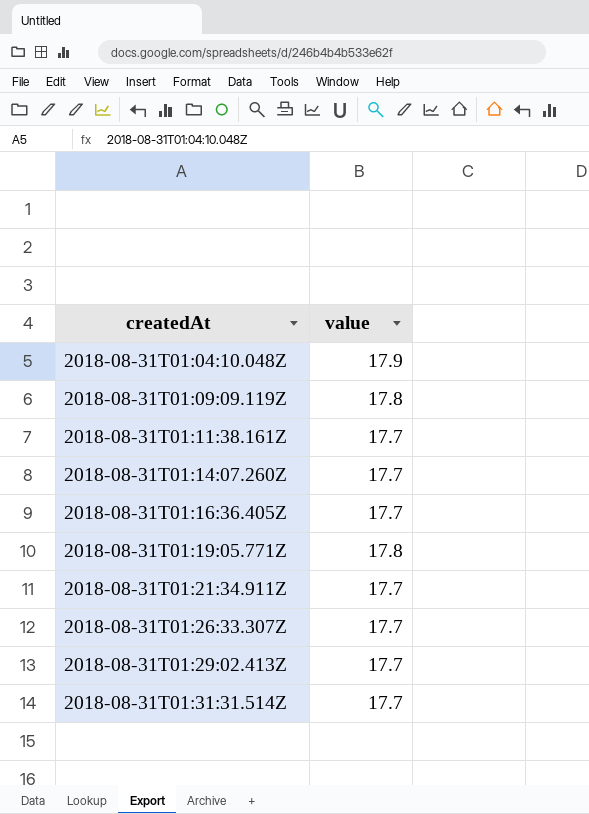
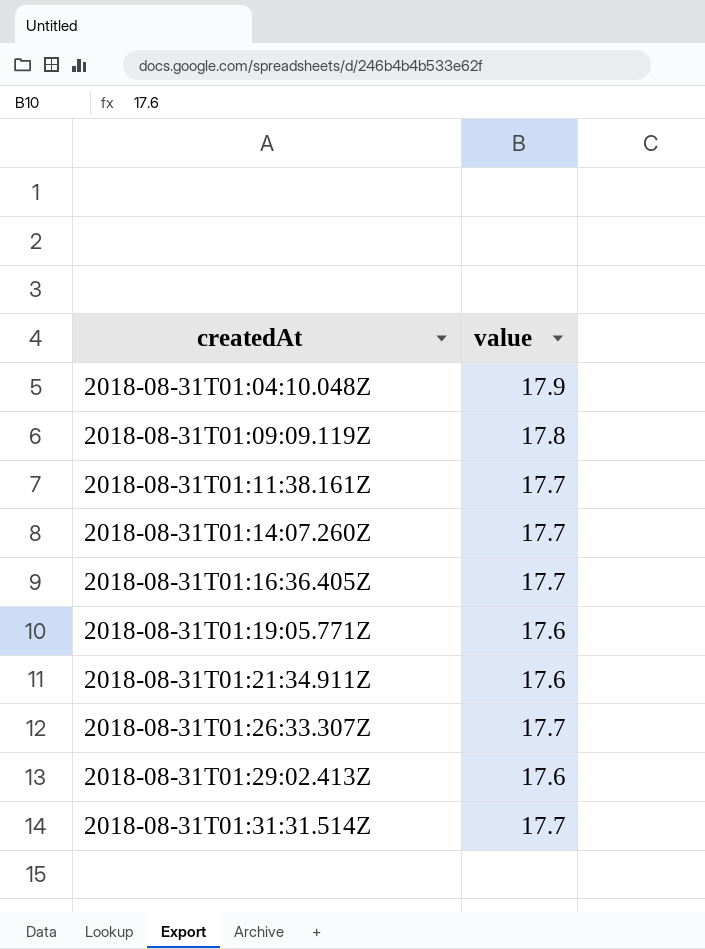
2018-08-31T01:19:05.771Z | value: 17.8 -> 17.6
2018-08-31T01:21:34.911Z | value: 17.7 -> 17.6
2018-08-31T01:29:02.413Z | value: 17.7 -> 17.6

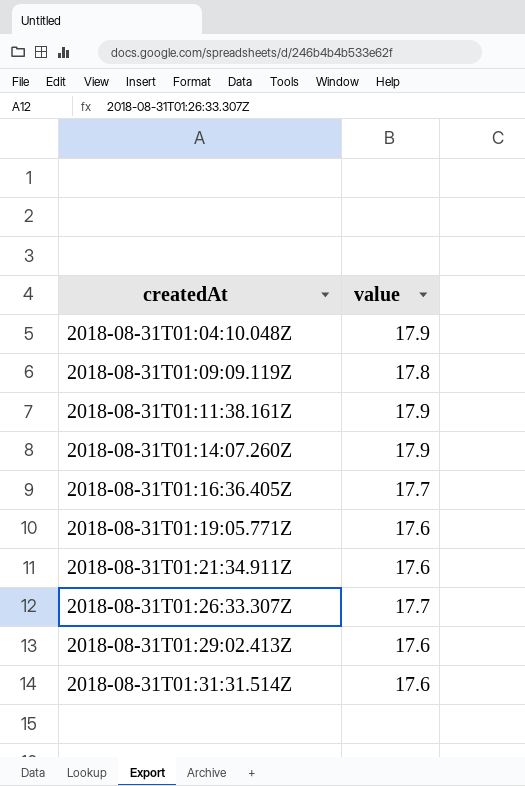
2018-08-31T01:11:38.161Z | value: 17.7 -> 17.9
2018-08-31T01:14:07.260Z | value: 17.7 -> 17.9
2018-08-31T01:31:31.514Z | value: 17.7 -> 17.6

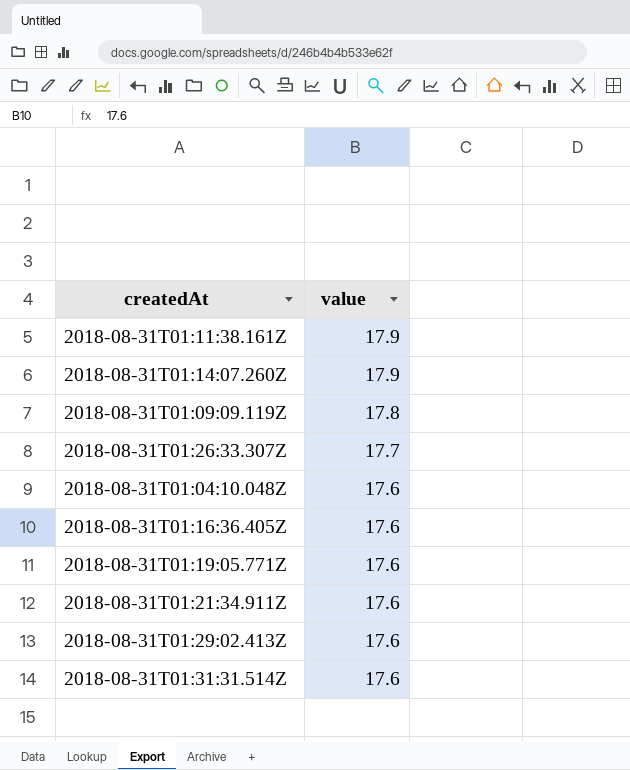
row order: createdAt ascending -> value descending
2018-08-31T01:04:10.048Z | value: 17.9 -> 17.6
2018-08-31T01:16:36.405Z | value: 17.7 -> 17.6

